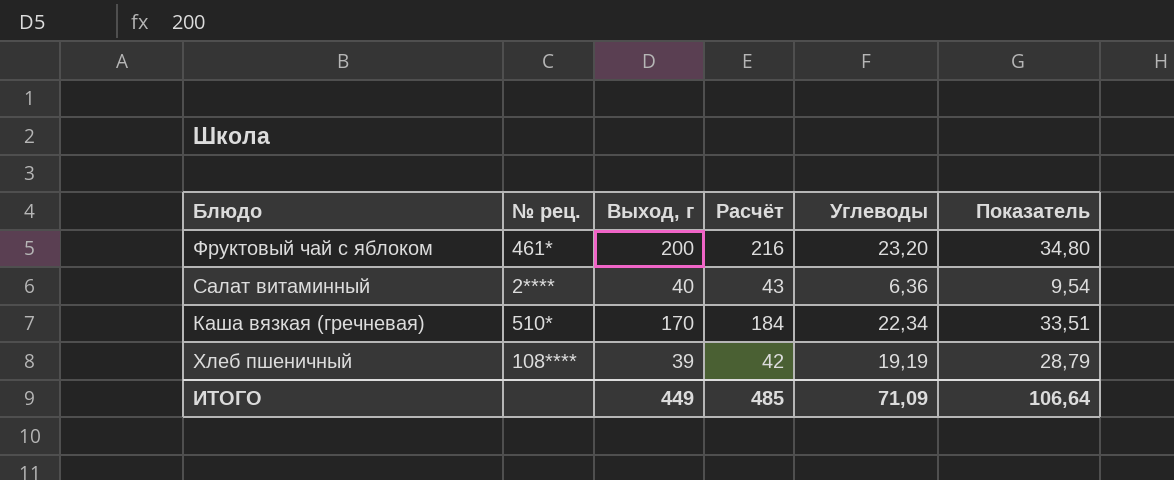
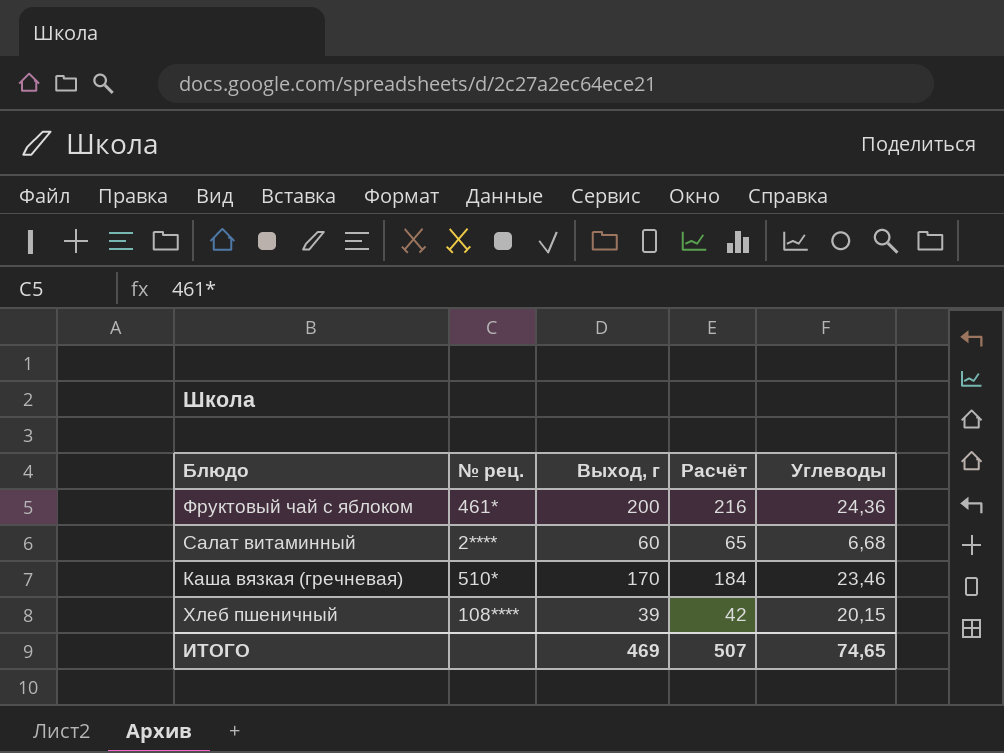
column Показатель | formula: [Углеводы] * 1,5 -> none
Фруктовый чай с яблоком | Углеводы: 23,20 -> 24,36
Салат витаминный | Выход, г: 40 -> 60
Салат витаминный | Расчёт: 43 -> 65
Салат витаминный | Углеводы: 6,36 -> 6,68
Каша вязкая (гречневая) | Углеводы: 22,34 -> 23,46
Хлеб пшеничный | Углеводы: 19,19 -> 20,15
ИТОГО | Выход, г: 449 -> 469
ИТОГО | Расчёт: 485 -> 507
ИТОГО | Углеводы: 71,09 -> 74,65

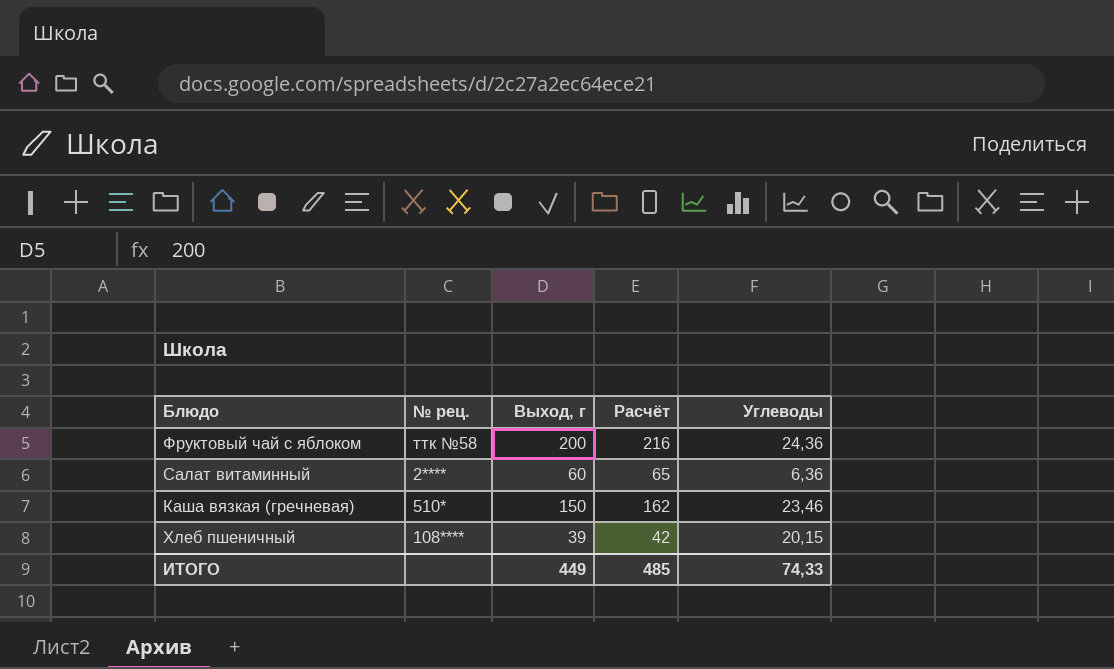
Фруктовый чай с яблоком | № рец.: 461* -> ттк №58
Салат витаминный | Углеводы: 6,68 -> 6,36
Каша вязкая (гречневая) | Выход, г: 170 -> 150
Каша вязкая (гречневая) | Расчёт: 184 -> 162
ИТОГО | Выход, г: 469 -> 449
ИТОГО | Расчёт: 507 -> 485
ИТОГО | Углеводы: 74,65 -> 74,33

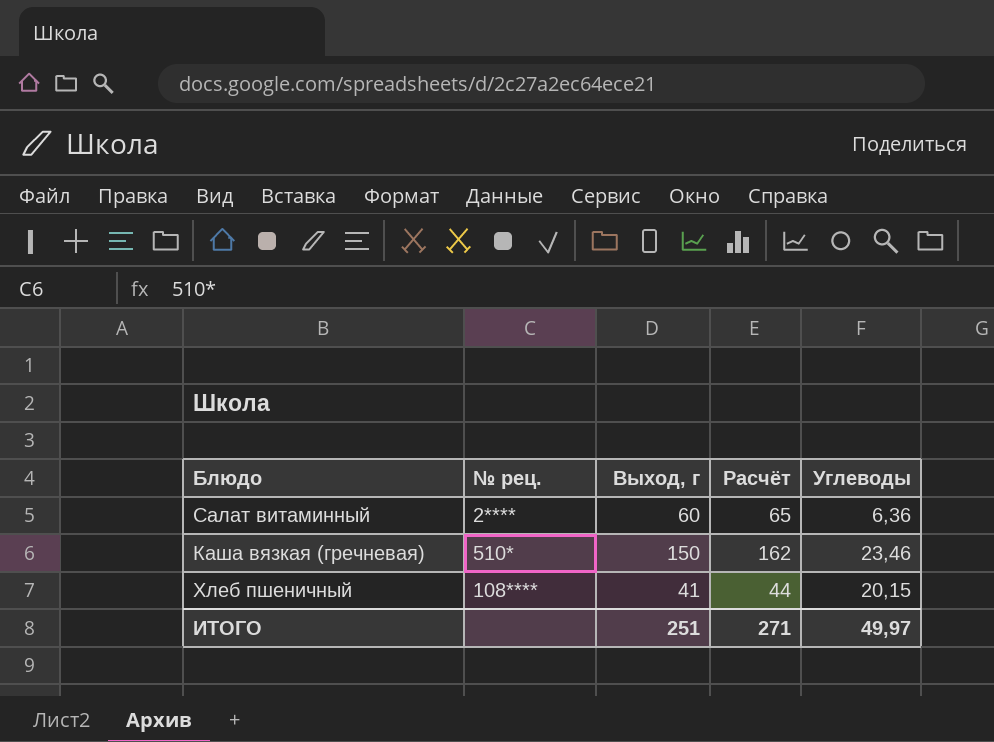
row Фруктовый чай с яблоком: ттк №58 | 200 | 216 | 24,36 -> none
Хлеб пшеничный | Выход, г: 39 -> 41
Хлеб пшеничный | Расчёт: 42 -> 44
ИТОГО | Выход, г: 449 -> 251
ИТОГО | Расчёт: 485 -> 271
ИТОГО | Углеводы: 74,33 -> 49,97

